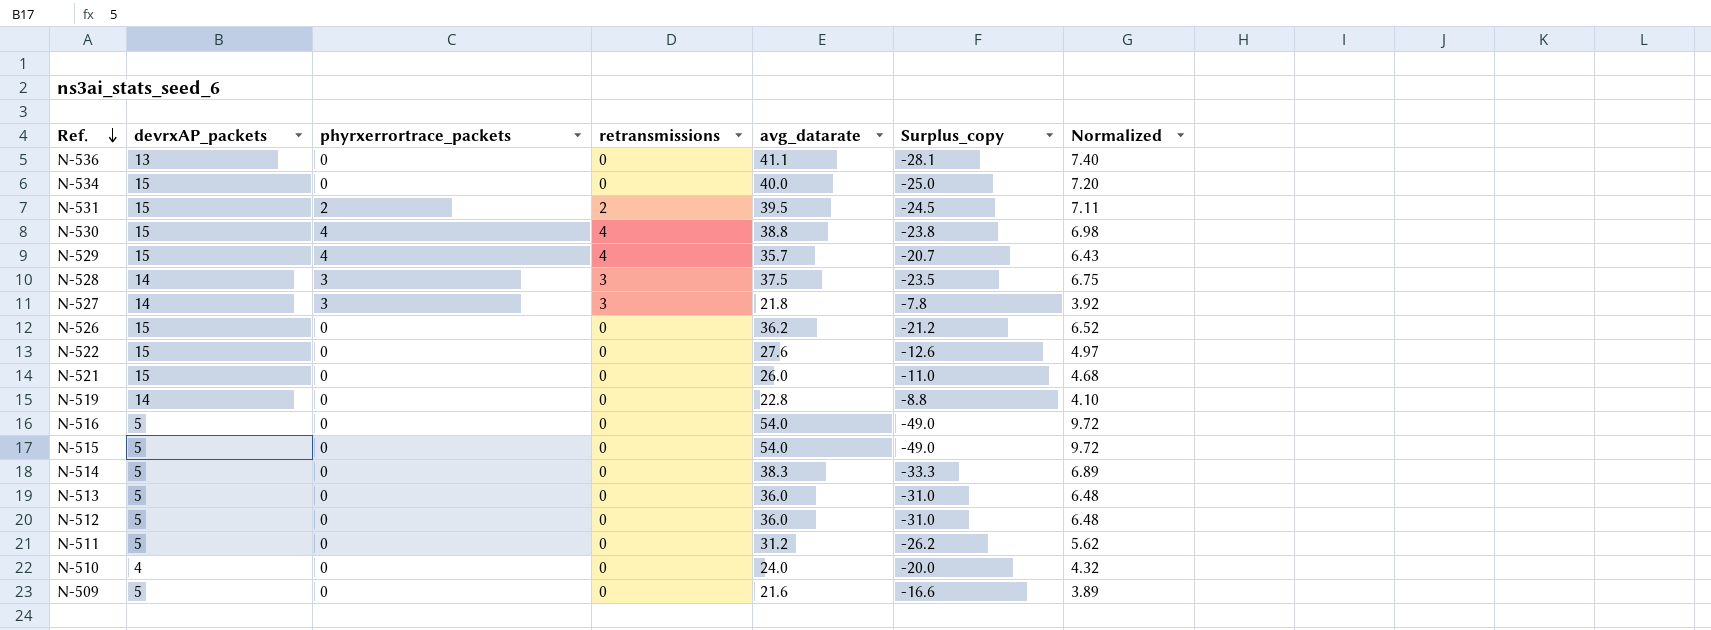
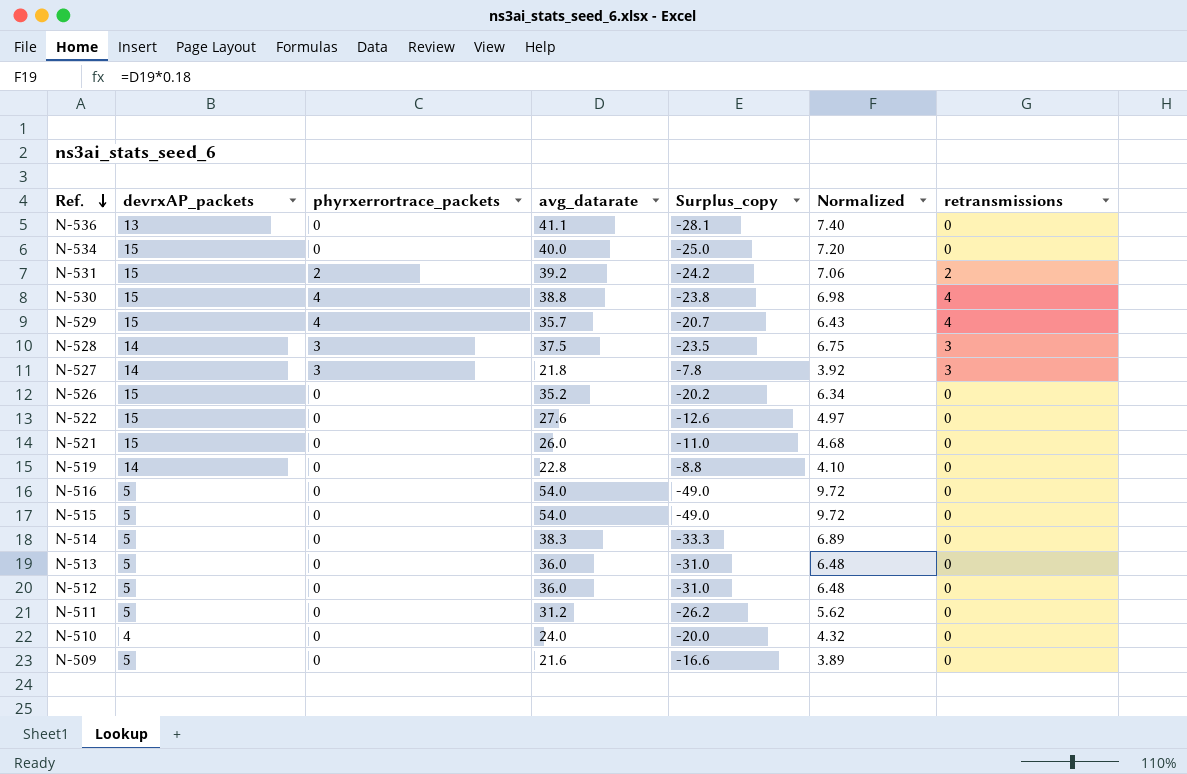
column retransmissions | position: 4 -> 7
N-531 | avg_datarate: 39.5 -> 39.2
N-531 | Surplus_copy: -24.5 -> -24.2
N-531 | Normalized: 7.11 -> 7.06
N-526 | avg_datarate: 36.2 -> 35.2
N-526 | Surplus_copy: -21.2 -> -20.2
N-526 | Normalized: 6.52 -> 6.34

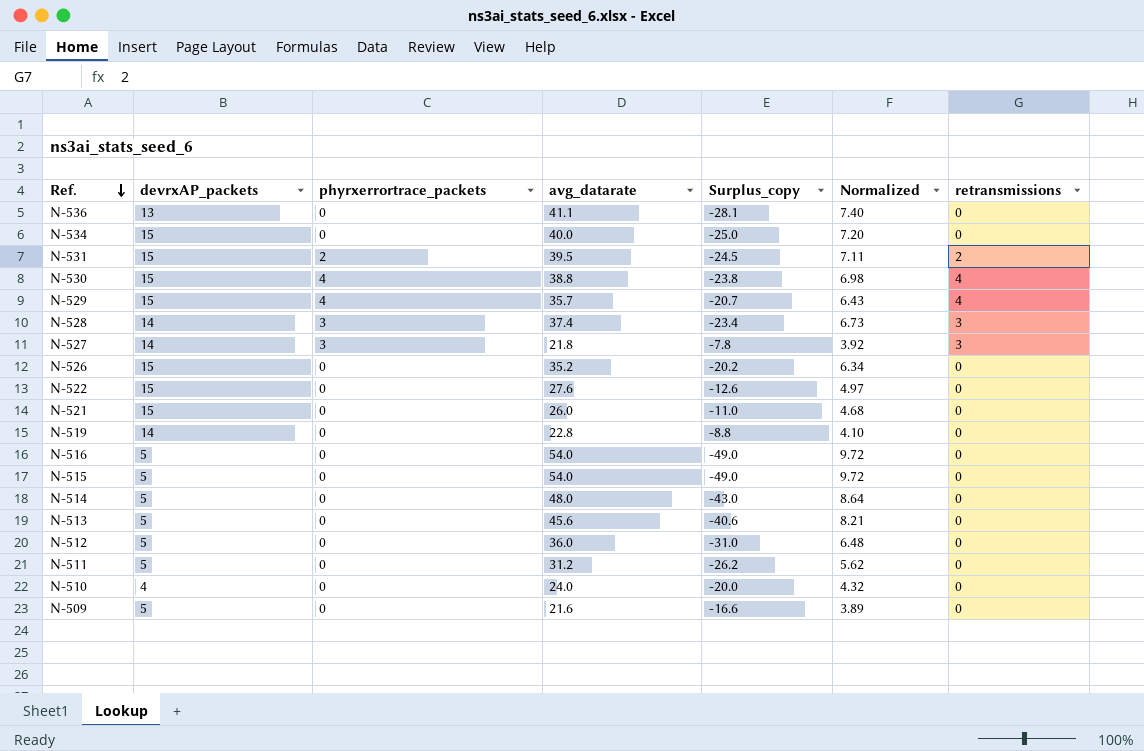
N-531 | avg_datarate: 39.2 -> 39.5
N-531 | Surplus_copy: -24.2 -> -24.5
N-531 | Normalized: 7.06 -> 7.11
N-528 | avg_datarate: 37.5 -> 37.4
N-528 | Surplus_copy: -23.5 -> -23.4
N-528 | Normalized: 6.75 -> 6.73
N-514 | avg_datarate: 38.3 -> 48.0
N-514 | Surplus_copy: -33.3 -> -43.0
N-514 | Normalized: 6.89 -> 8.64
N-513 | avg_datarate: 36.0 -> 45.6
N-513 | Surplus_copy: -31.0 -> -40.6
N-513 | Normalized: 6.48 -> 8.21

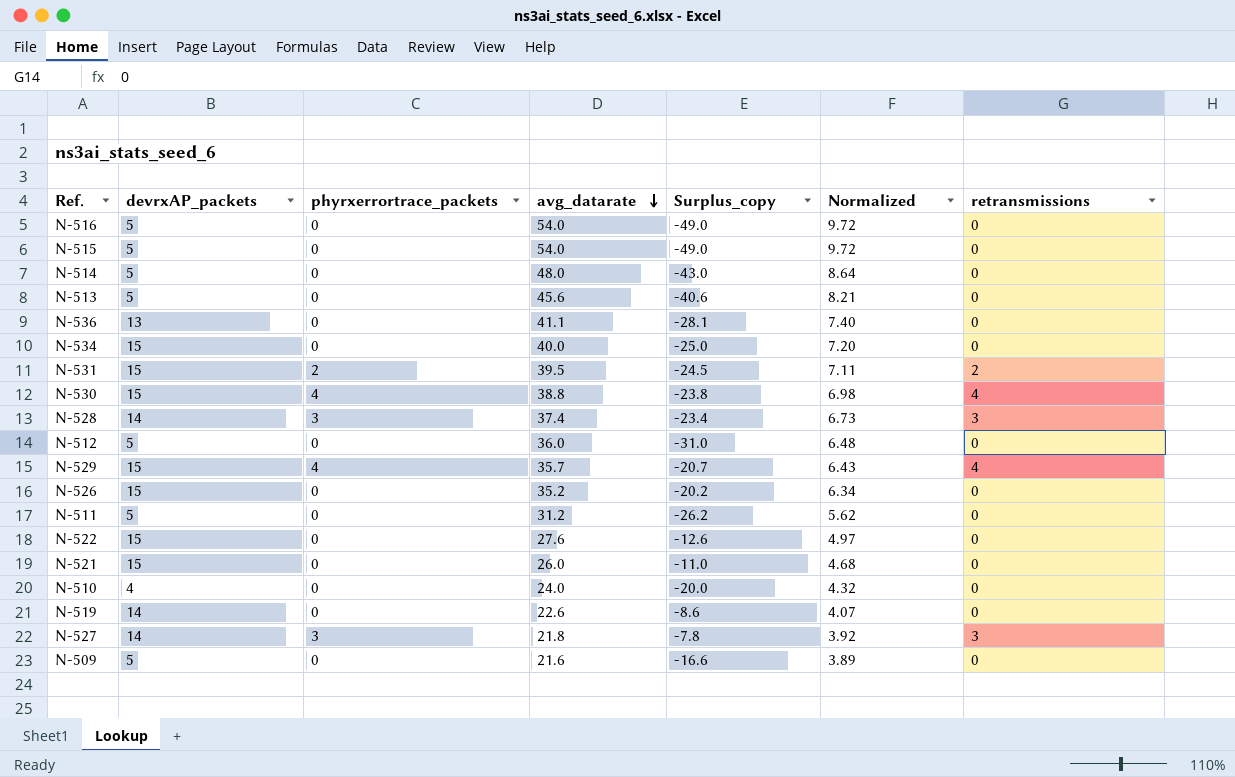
row order: Ref. descending -> avg_datarate descending
N-519 | avg_datarate: 22.8 -> 22.6
N-519 | Surplus_copy: -8.8 -> -8.6
N-519 | Normalized: 4.10 -> 4.07

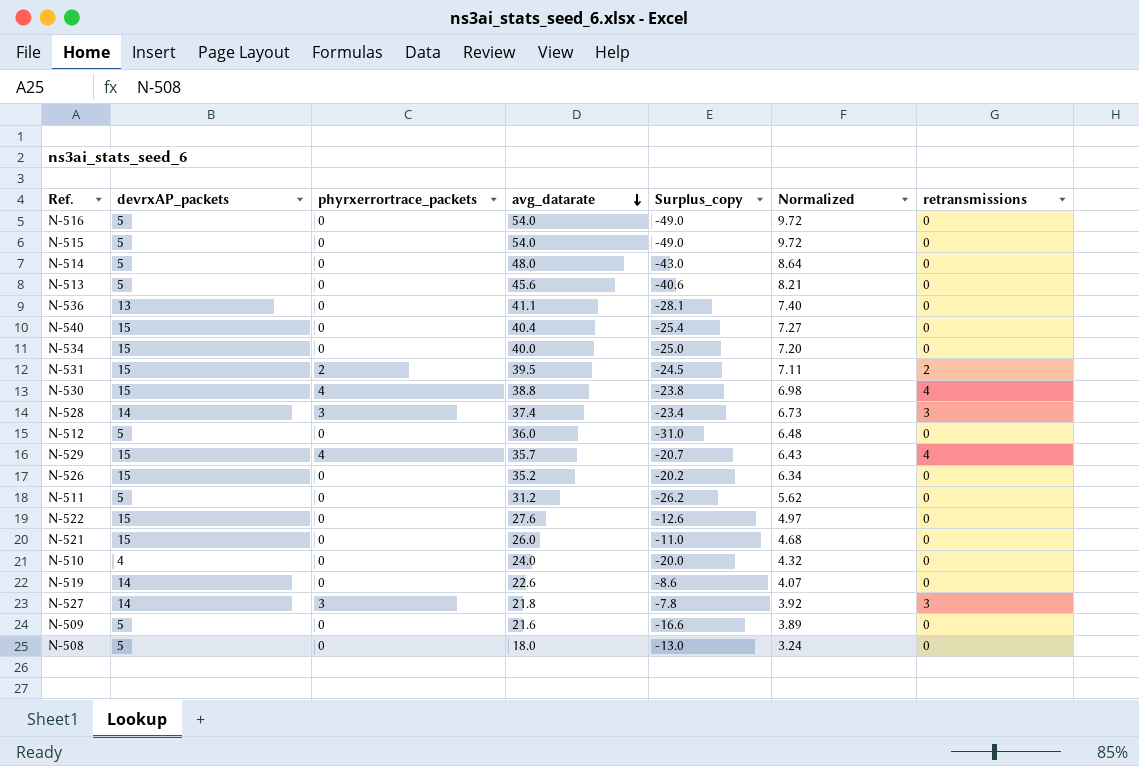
row N-540: none -> 15 | 0 | 40.4 | -25.4 | 7.27 | 0
row N-508: none -> 5 | 0 | 18.0 | -13.0 | 3.24 | 0

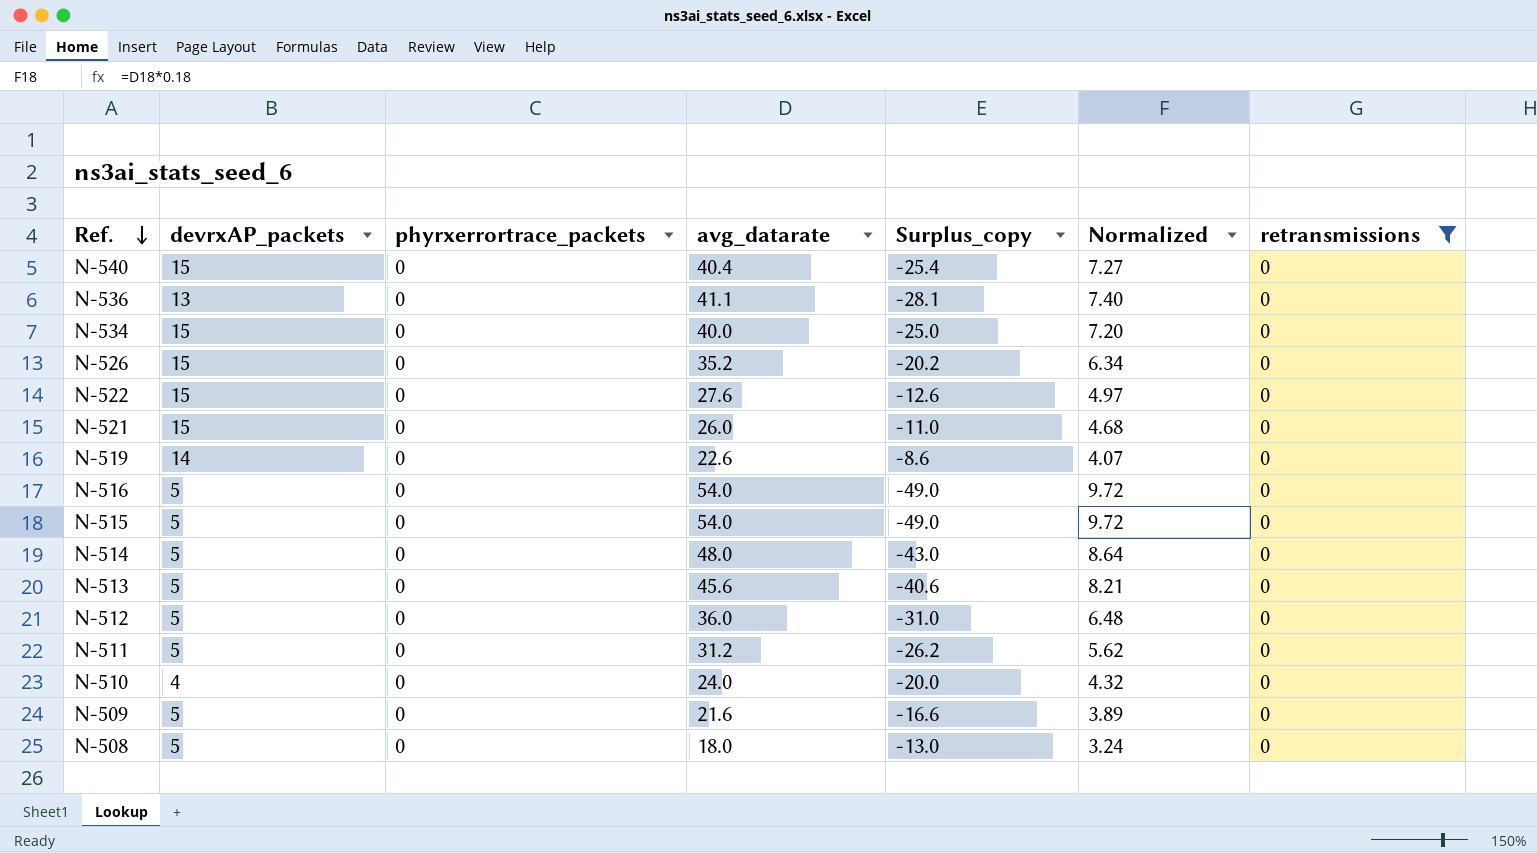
filter: none -> retransmissions = 0
row order: avg_datarate descending -> Ref. descending

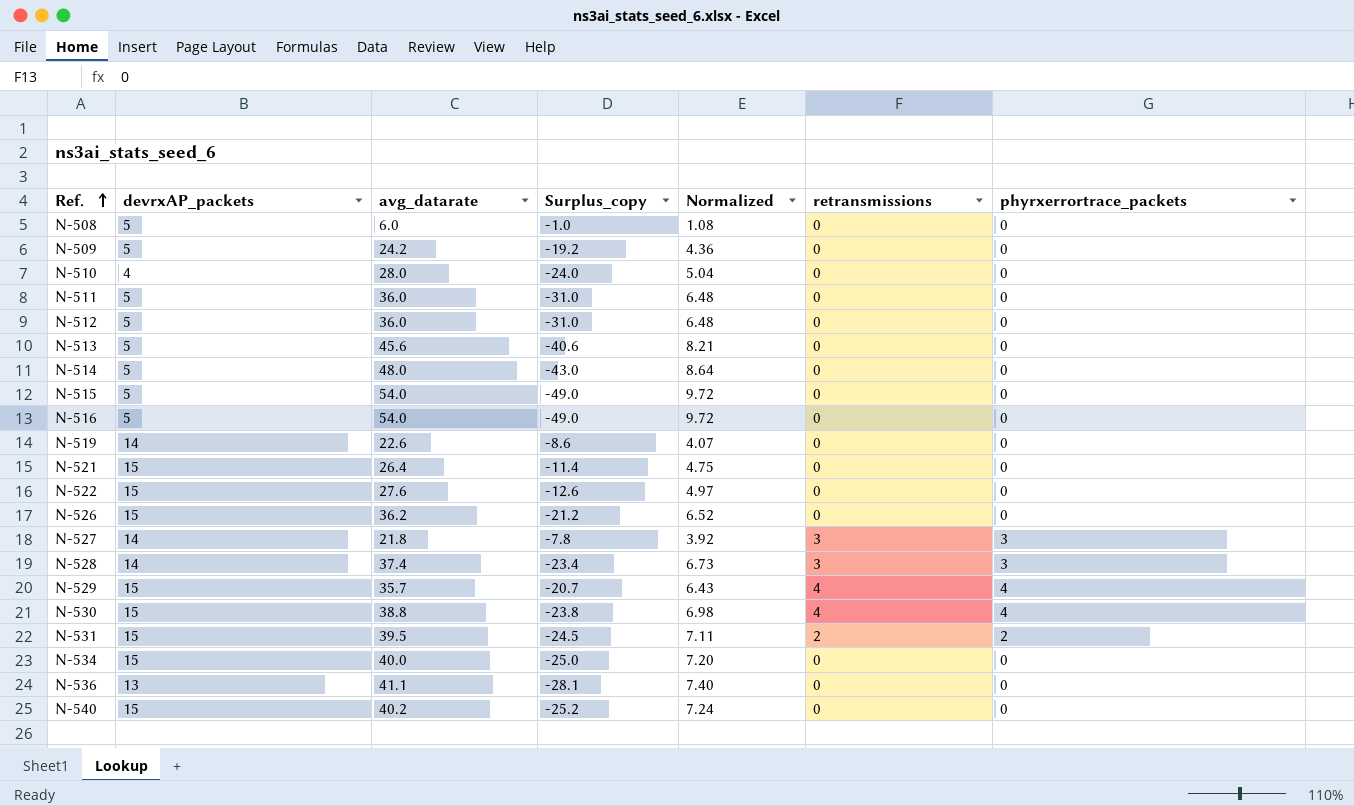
filter: retransmissions = 0 -> none
row order: Ref. descending -> Ref. ascending
column phyrxerrortrace_packets | position: 3 -> 7
N-508 | avg_datarate: 18.0 -> 6.0
N-508 | Surplus_copy: -13.0 -> -1.0
N-508 | Normalized: 3.24 -> 1.08
N-509 | avg_datarate: 21.6 -> 24.2
N-509 | Surplus_copy: -16.6 -> -19.2
N-509 | Normalized: 3.89 -> 4.36
N-510 | avg_datarate: 24.0 -> 28.0
N-510 | Surplus_copy: -20.0 -> -24.0
N-510 | Normalized: 4.32 -> 5.04
N-511 | avg_datarate: 31.2 -> 36.0
N-511 | Surplus_copy: -26.2 -> -31.0
N-511 | Normalized: 5.62 -> 6.48
N-521 | avg_datarate: 26.0 -> 26.4
N-521 | Surplus_copy: -11.0 -> -11.4
N-521 | Normalized: 4.68 -> 4.75
N-526 | avg_datarate: 35.2 -> 36.2
N-526 | Surplus_copy: -20.2 -> -21.2
N-526 | Normalized: 6.34 -> 6.52
N-540 | avg_datarate: 40.4 -> 40.2
N-540 | Surplus_copy: -25.4 -> -25.2
N-540 | Normalized: 7.27 -> 7.24

